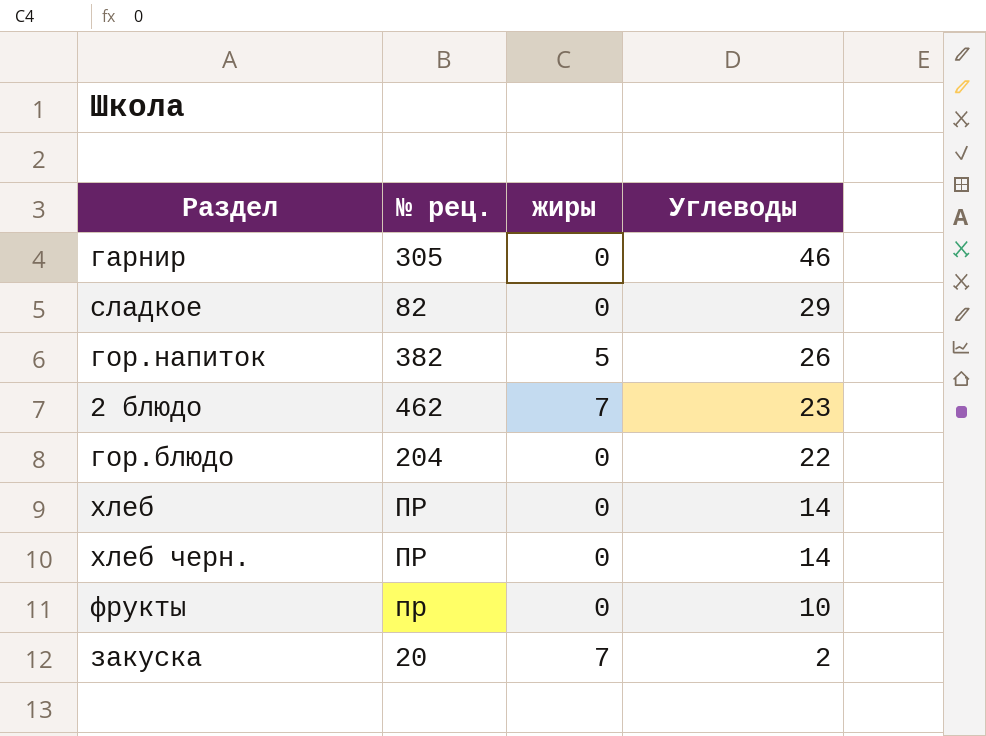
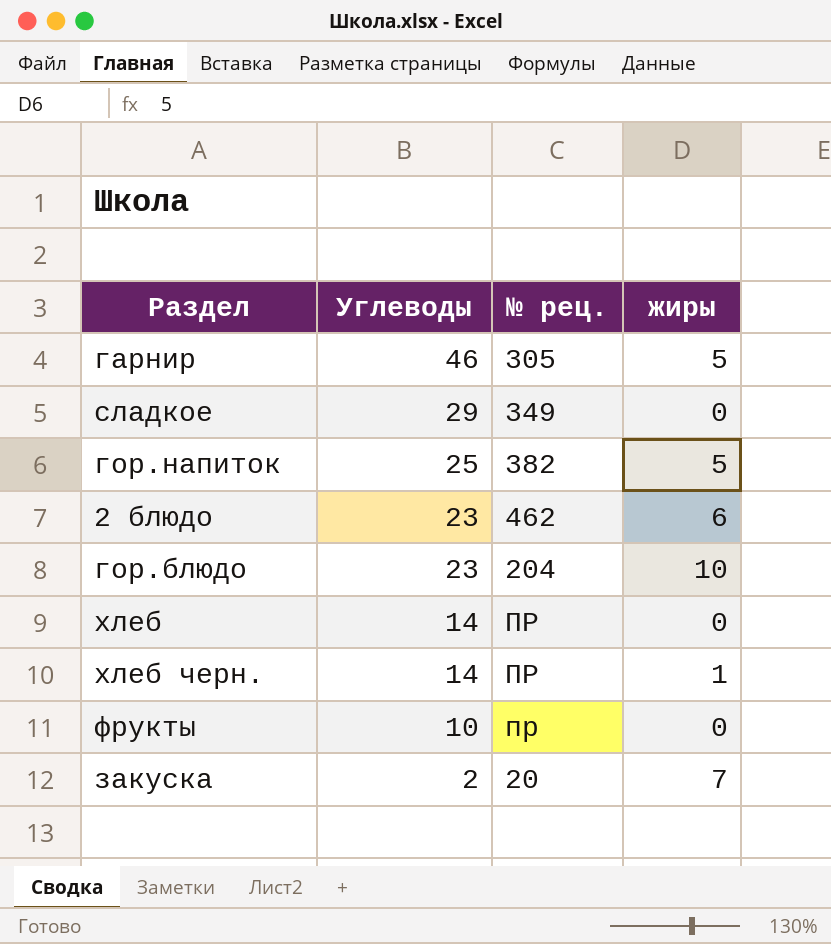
column Углеводы | position: 4 -> 2
гарнир | жиры: 0 -> 5
сладкое | № рец.: 82 -> 349
гор.напиток | Углеводы: 26 -> 25
2 блюдо | жиры: 7 -> 6
гор.блюдо | Углеводы: 22 -> 23
гор.блюдо | жиры: 0 -> 10
хлеб черн. | жиры: 0 -> 1

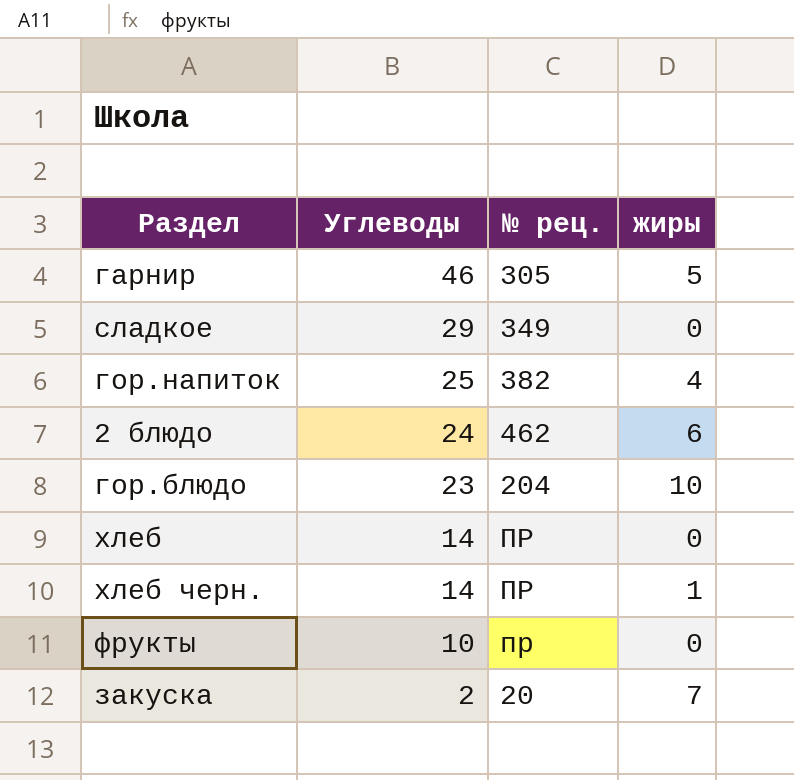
гор.напиток | жиры: 5 -> 4
2 блюдо | Углеводы: 23 -> 24

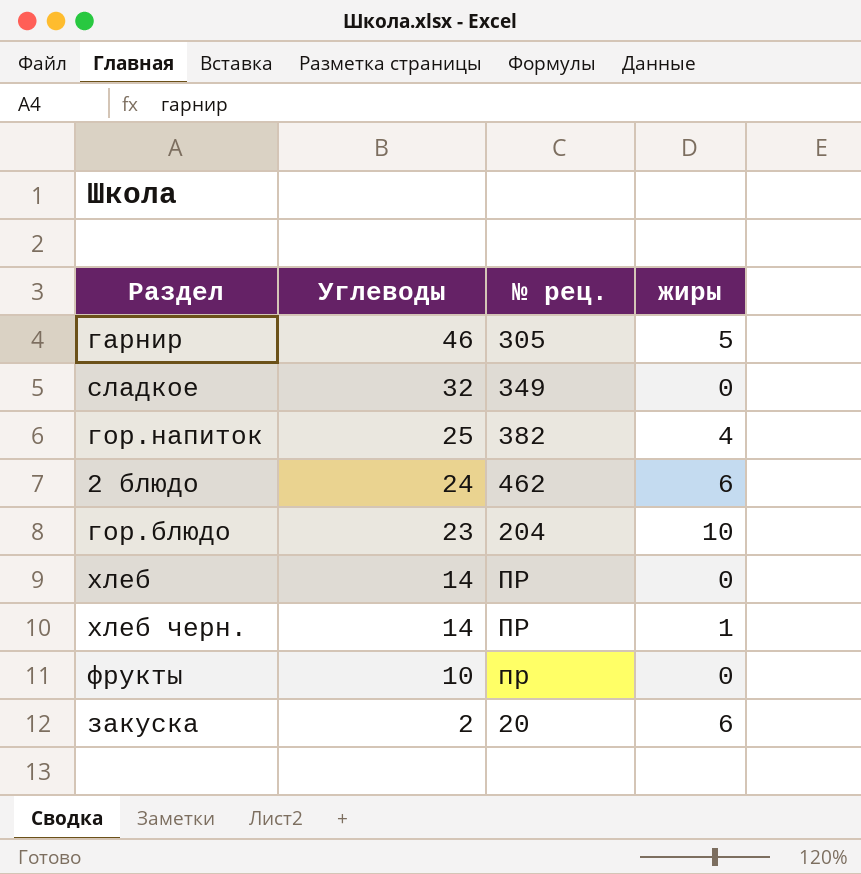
сладкое | Углеводы: 29 -> 32
закуска | жиры: 7 -> 6

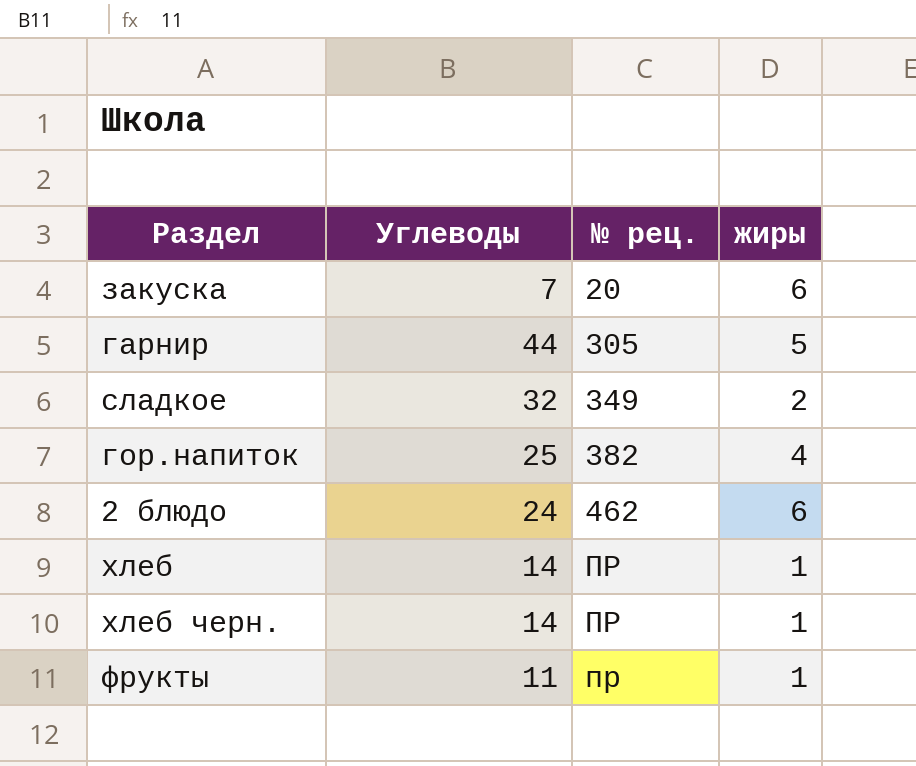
row order: Углеводы descending -> № рец. ascending
row гор.блюдо: 23 | 204 | 10 -> none
закуска | Углеводы: 2 -> 7
гарнир | Углеводы: 46 -> 44
сладкое | жиры: 0 -> 2
хлеб | жиры: 0 -> 1
фрукты | Углеводы: 10 -> 11
фрукты | жиры: 0 -> 1

